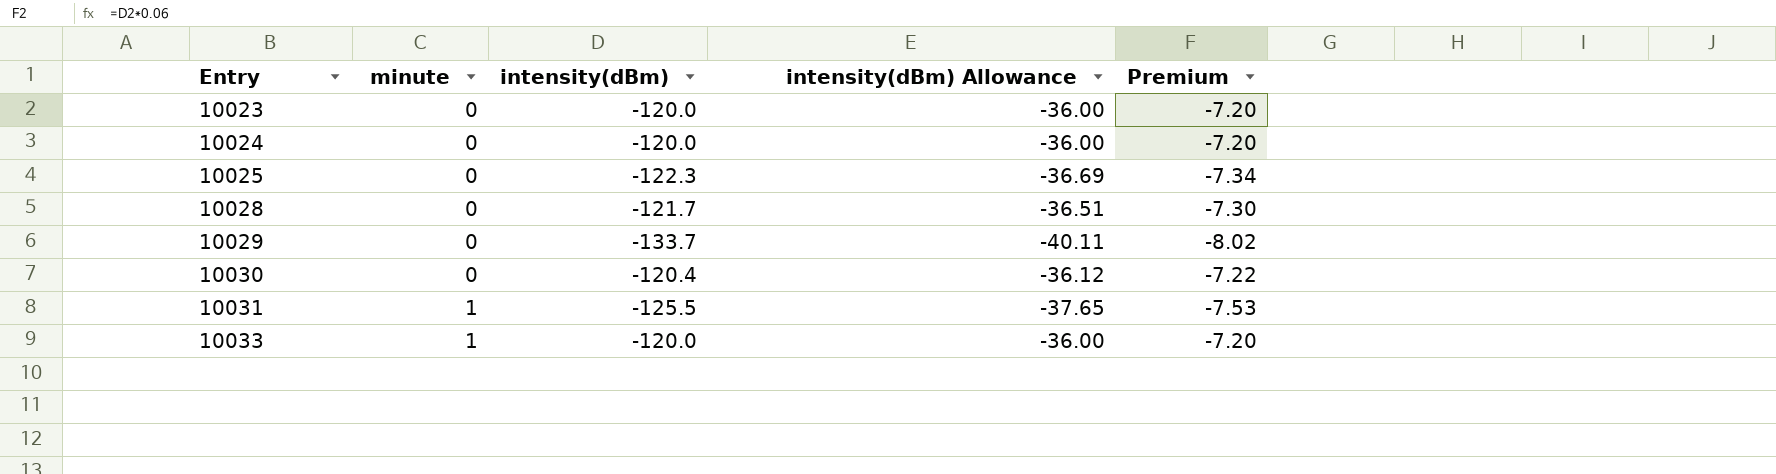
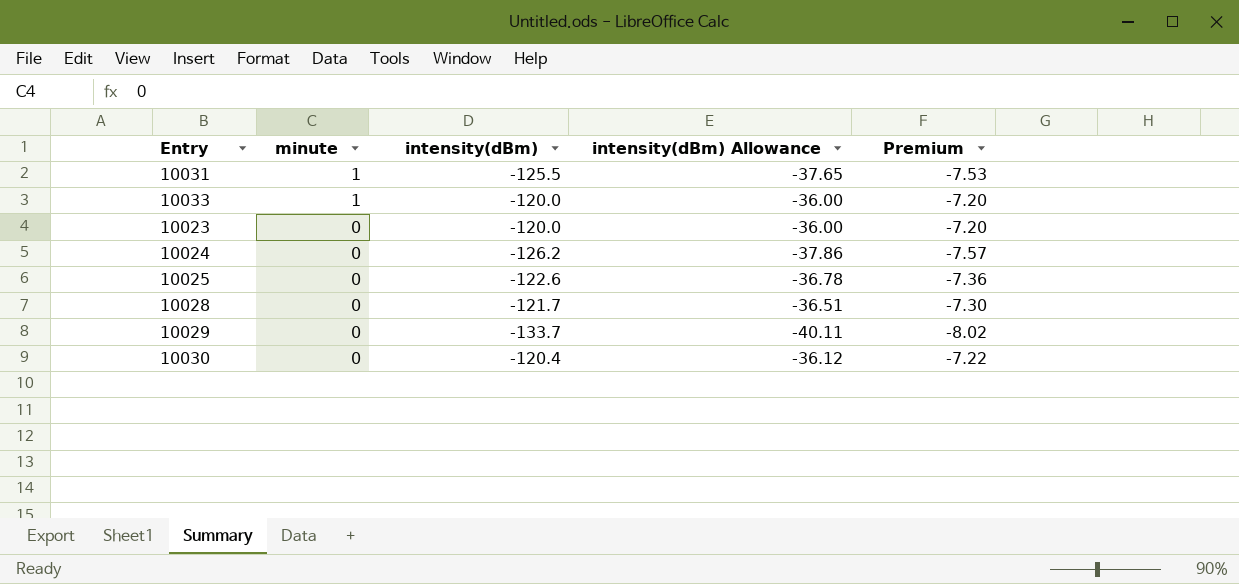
row order: Entry ascending -> minute descending
10024 | intensity(dBm): -120.0 -> -126.2
10024 | intensity(dBm) Allowance: -36.00 -> -37.86
10024 | Premium: -7.20 -> -7.57
10025 | intensity(dBm): -122.3 -> -122.6
10025 | intensity(dBm) Allowance: -36.69 -> -36.78
10025 | Premium: -7.34 -> -7.36

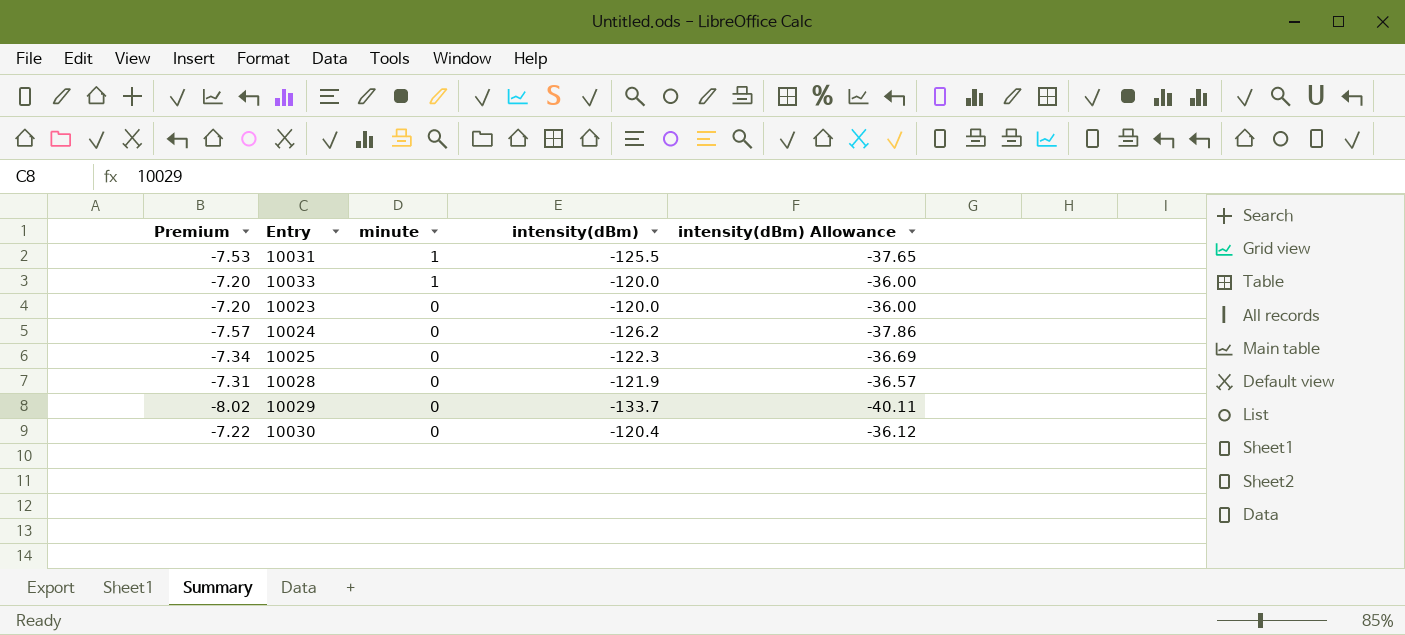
column Premium | position: 5 -> 1
10025 | Premium: -7.36 -> -7.34
10025 | intensity(dBm): -122.6 -> -122.3
10025 | intensity(dBm) Allowance: -36.78 -> -36.69
10028 | Premium: -7.30 -> -7.31
10028 | intensity(dBm): -121.7 -> -121.9
10028 | intensity(dBm) Allowance: -36.51 -> -36.57

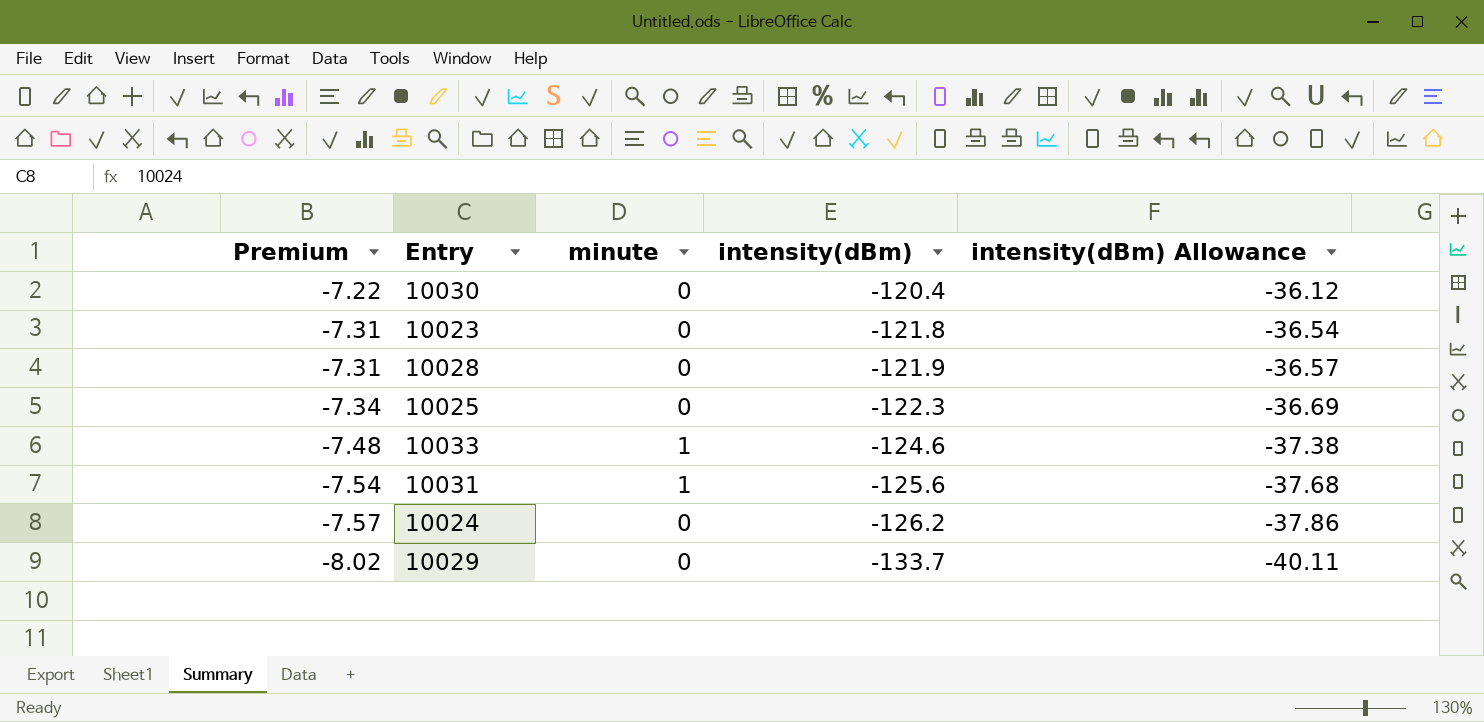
row order: minute descending -> Premium descending
10023 | Premium: -7.20 -> -7.31
10023 | intensity(dBm): -120.0 -> -121.8
10023 | intensity(dBm) Allowance: -36.00 -> -36.54
10033 | Premium: -7.20 -> -7.48
10033 | intensity(dBm): -120.0 -> -124.6
10033 | intensity(dBm) Allowance: -36.00 -> -37.38
10031 | Premium: -7.53 -> -7.54
10031 | intensity(dBm): -125.5 -> -125.6
10031 | intensity(dBm) Allowance: -37.65 -> -37.68

